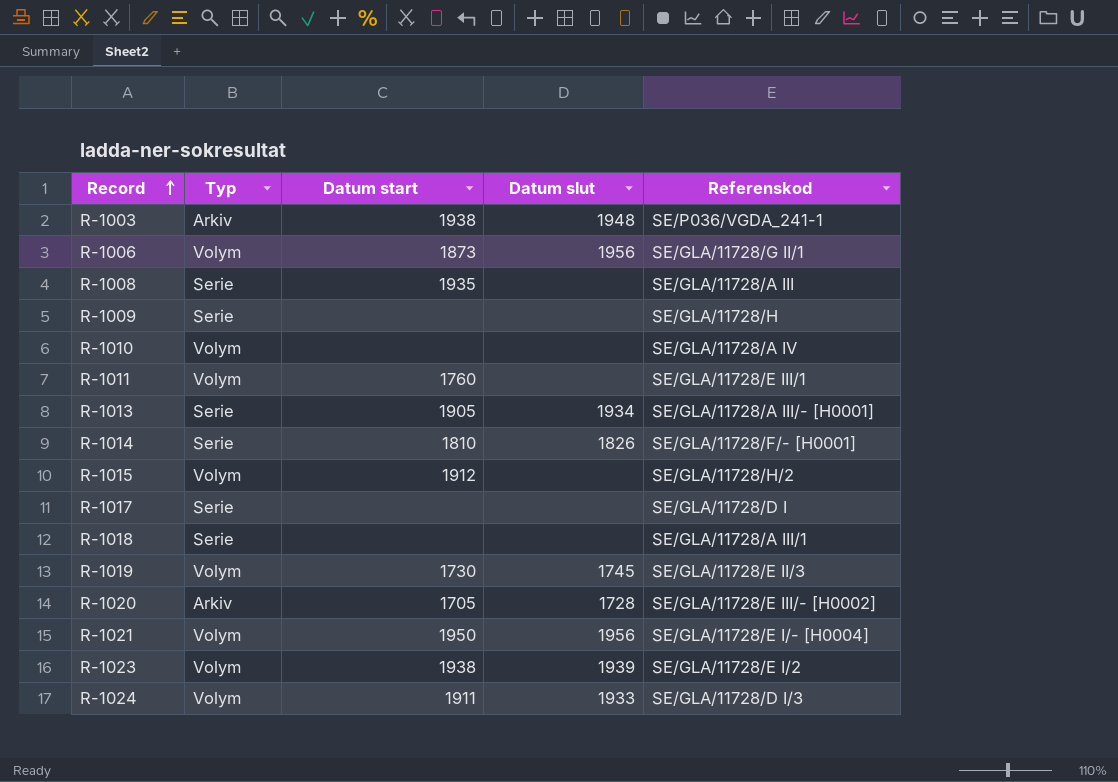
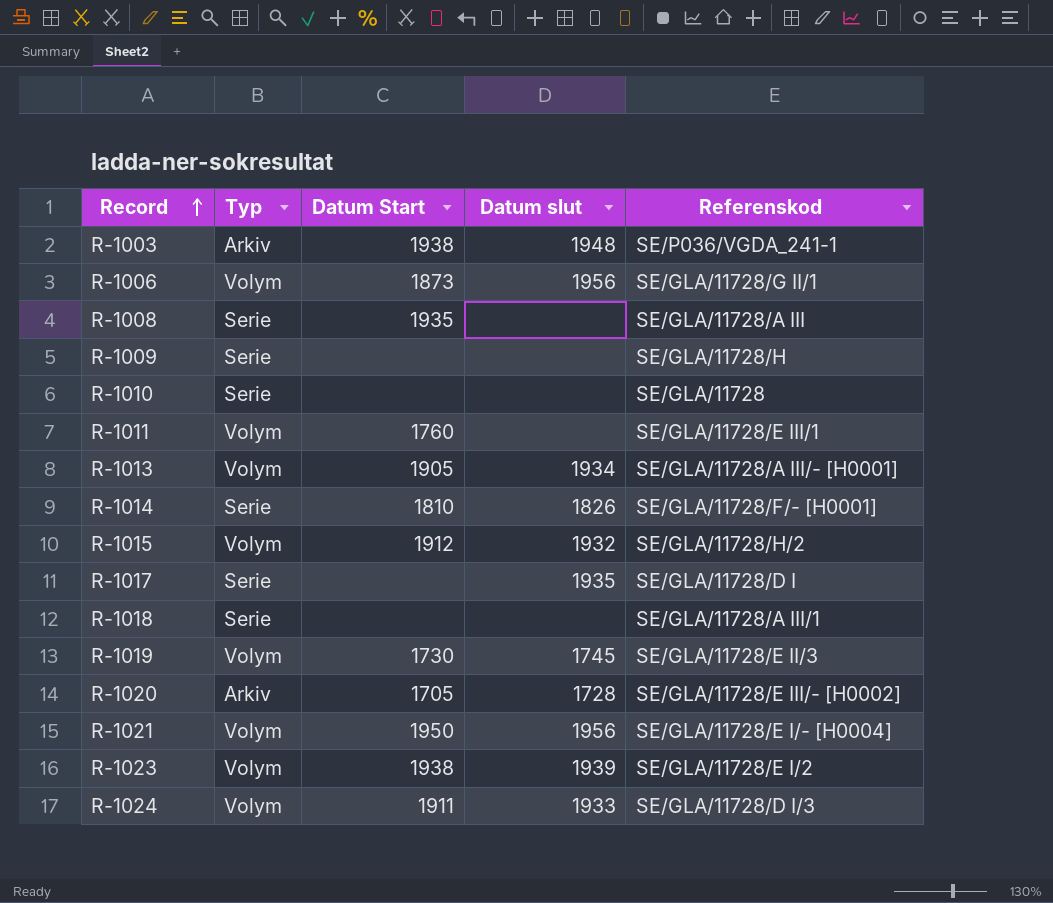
column name: Datum start -> Datum Start
R-1010 | Typ: Volym -> Serie
R-1010 | Referenskod: SE/GLA/11728/A IV -> SE/GLA/11728
R-1013 | Typ: Serie -> Volym
R-1015 | Datum slut: none -> 1932
R-1017 | Datum slut: none -> 1935

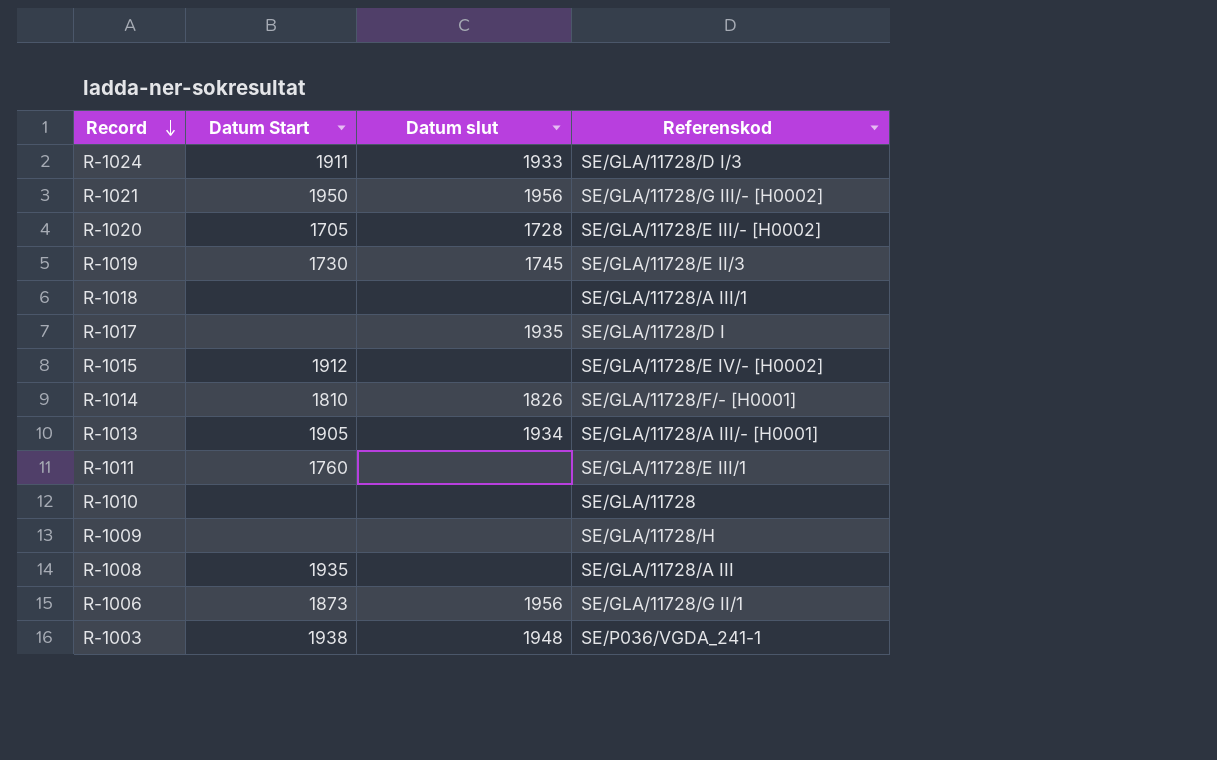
row order: Record ascending -> Record descending
column Typ | position: 2 -> none
row R-1023: Volym | 1938 | 1939 | SE/GLA/11728/E I/2 -> none
R-1021 | Referenskod: SE/GLA/11728/E I/- [H0004] -> SE/GLA/11728/G III/- [H0002]
R-1015 | Datum slut: 1932 -> none
R-1015 | Referenskod: SE/GLA/11728/H/2 -> SE/GLA/11728/E IV/- [H0002]

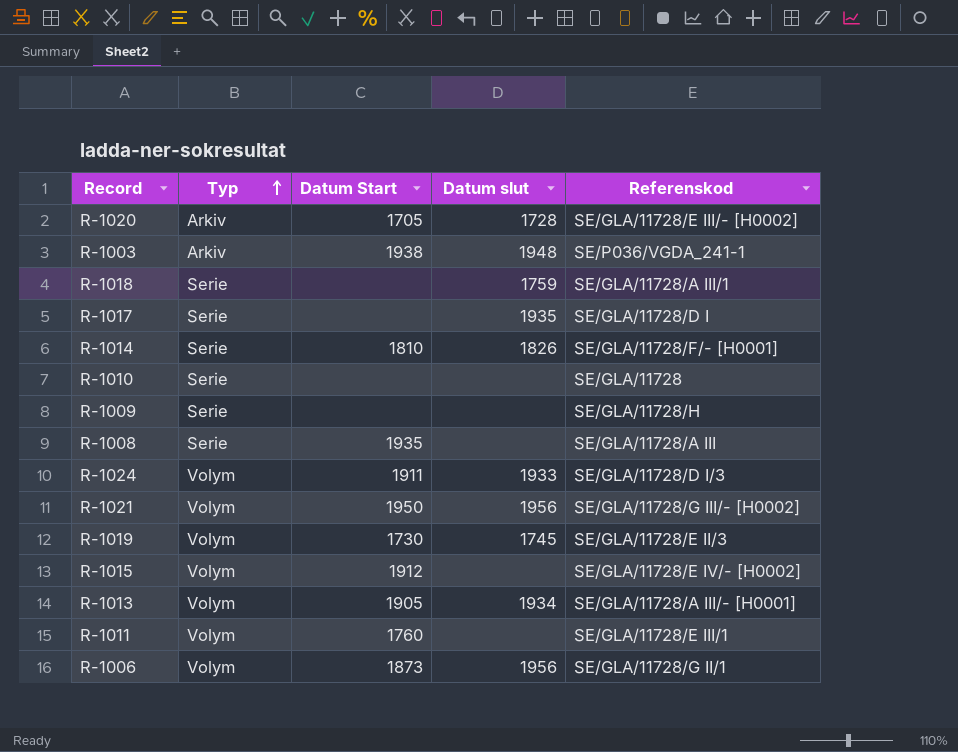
row order: Record descending -> Typ ascending
column Typ | position: none -> 2
R-1018 | Datum slut: none -> 1759

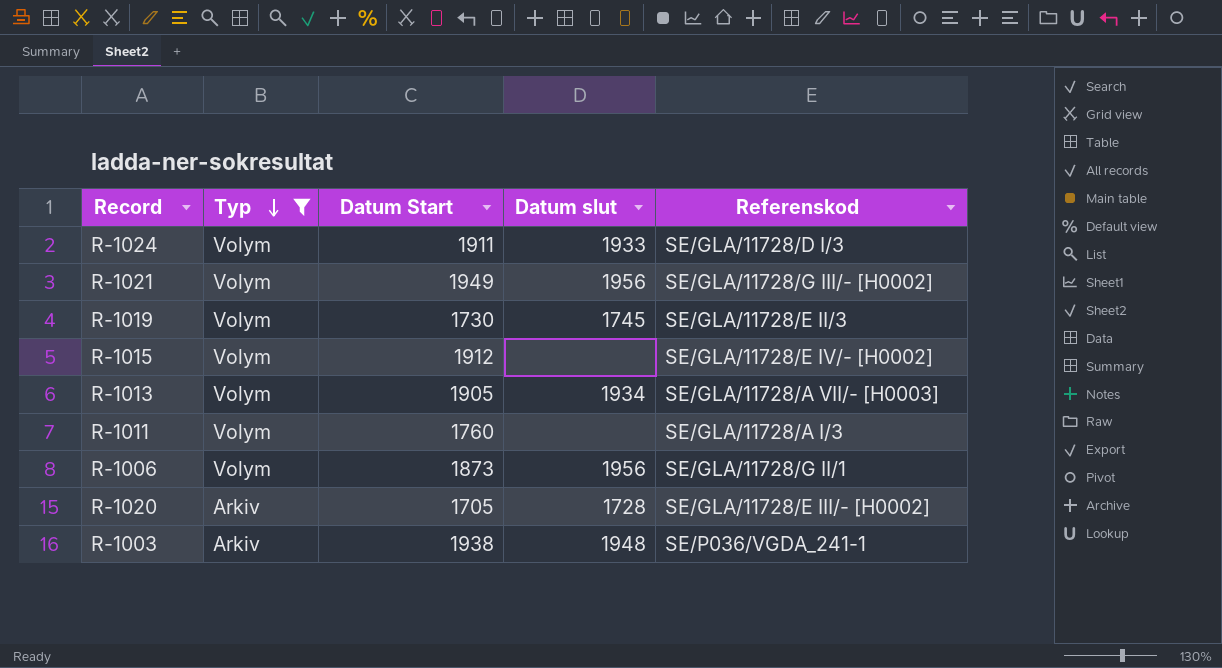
filter: none -> Typ != Serie
row order: Typ ascending -> Typ descending
R-1021 | Datum Start: 1950 -> 1949
R-1013 | Referenskod: SE/GLA/11728/A III/- [H0001] -> SE/GLA/11728/A VII/- [H0003]
R-1011 | Referenskod: SE/GLA/11728/E III/1 -> SE/GLA/11728/A I/3

